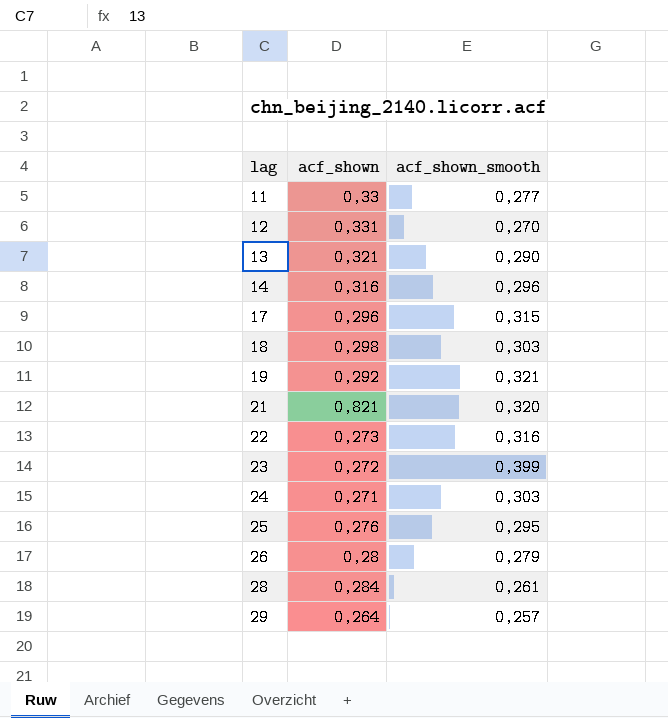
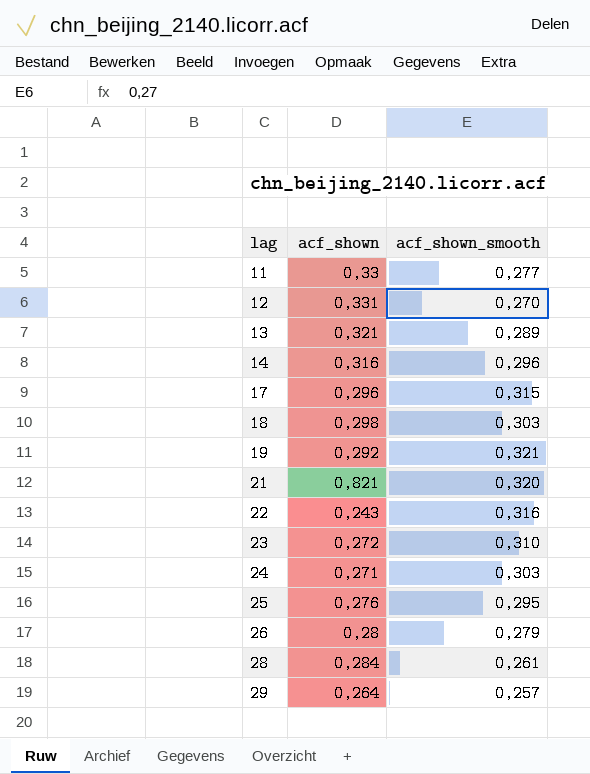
13 | acf_shown_smooth: 0,290 -> 0,289
22 | acf_shown: 0,273 -> 0,243
23 | acf_shown_smooth: 0,399 -> 0,310

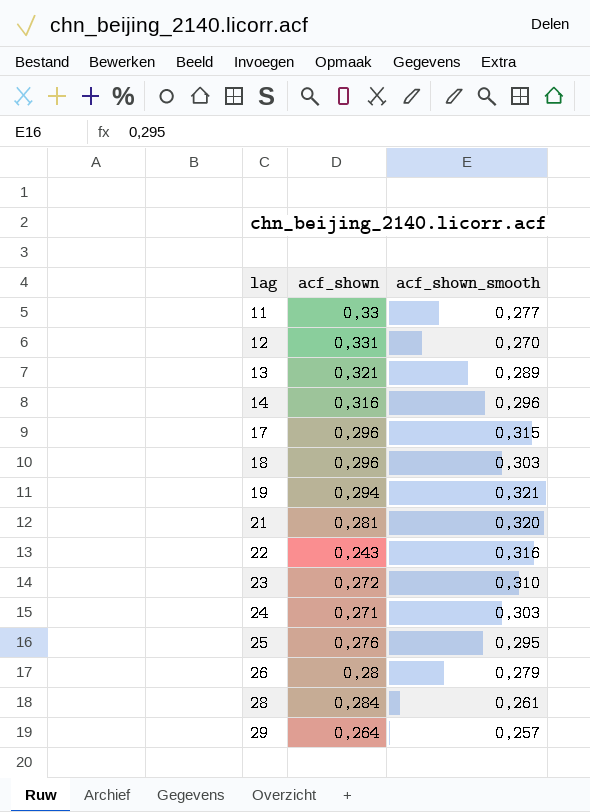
18 | acf_shown: 0,298 -> 0,296
19 | acf_shown: 0,292 -> 0,294
21 | acf_shown: 0,821 -> 0,281

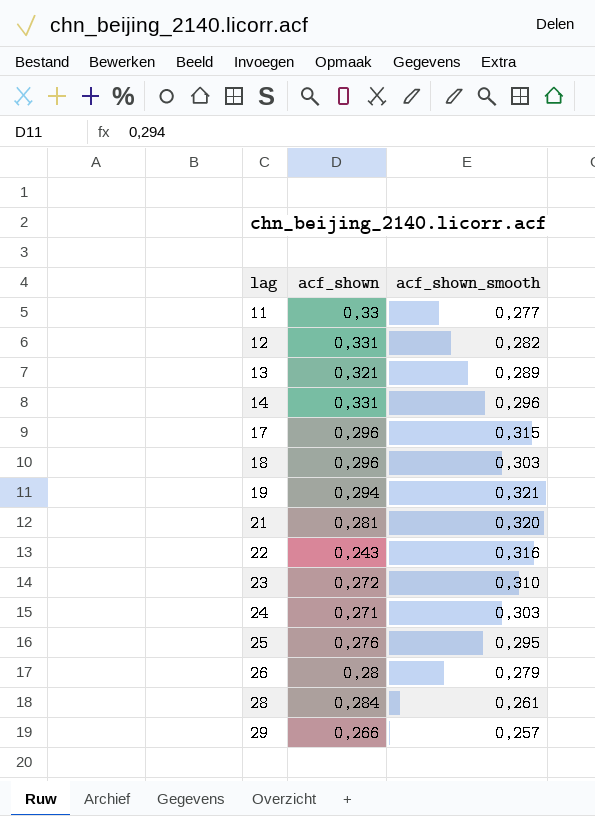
12 | acf_shown_smooth: 0,270 -> 0,282
14 | acf_shown: 0,316 -> 0,331
29 | acf_shown: 0,264 -> 0,266

